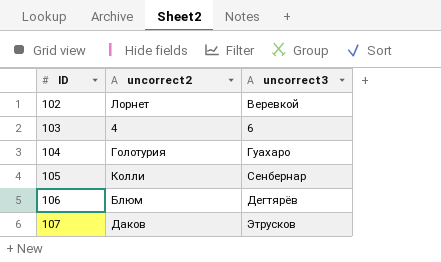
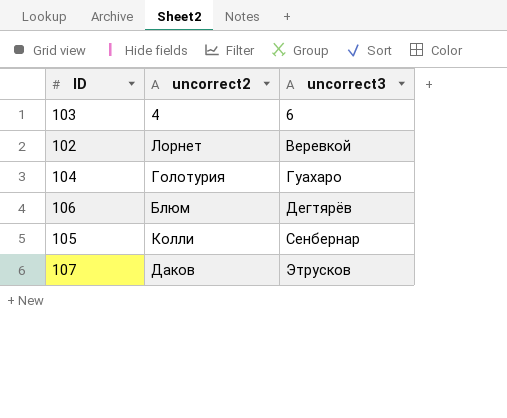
row order: ID ascending -> uncorrect3 ascending

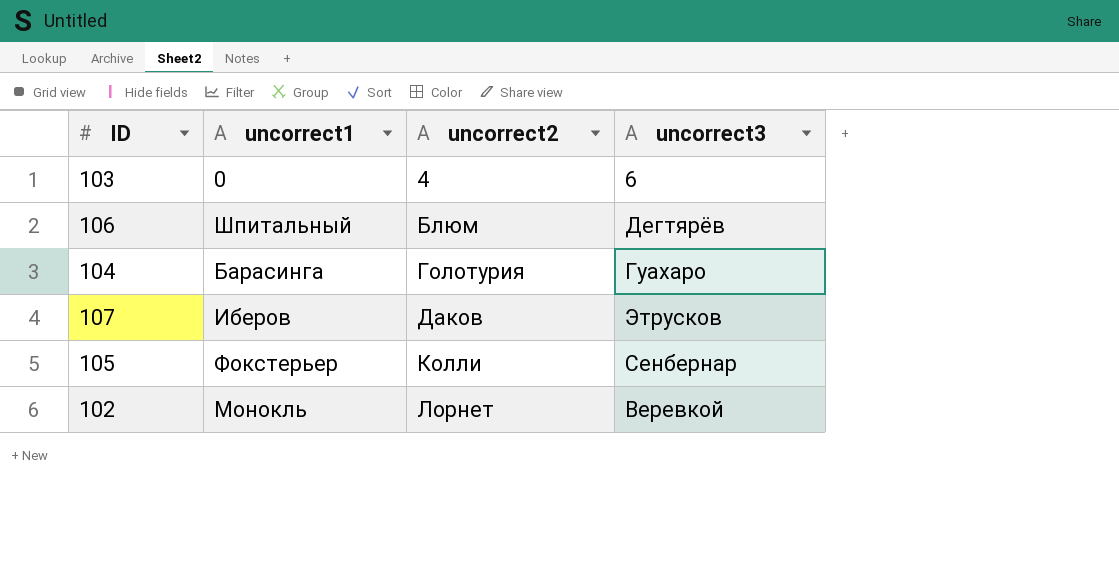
row order: uncorrect3 ascending -> uncorrect2 ascending
column uncorrect1 | position: none -> 2

